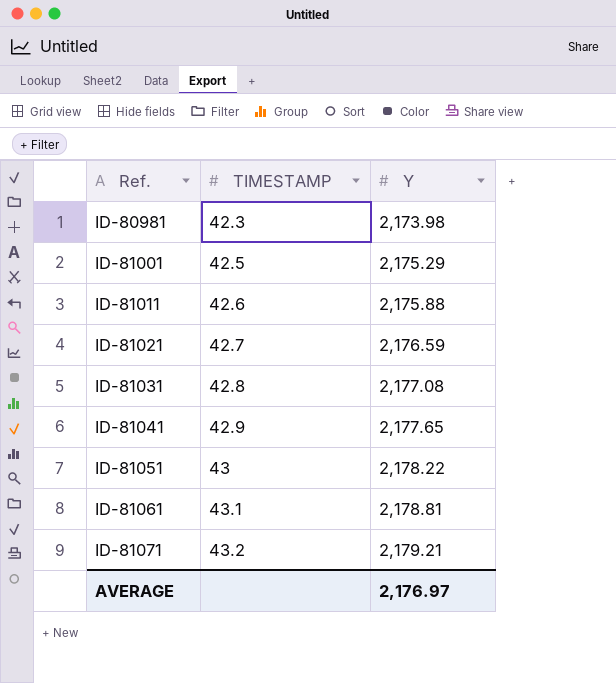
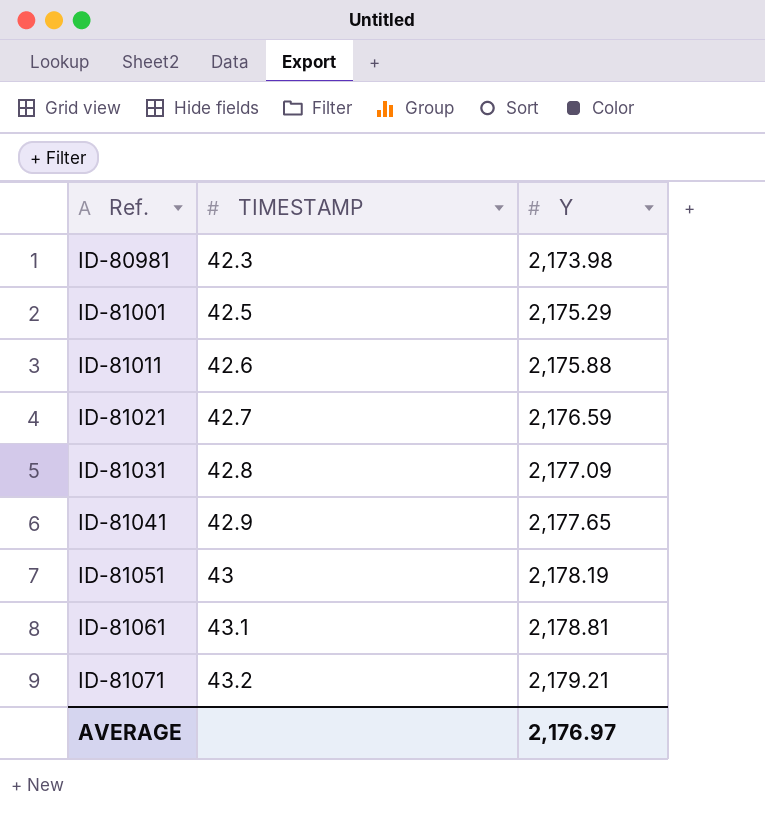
ID-81031 | Y: 2,177.08 -> 2,177.09
ID-81051 | Y: 2,178.22 -> 2,178.19

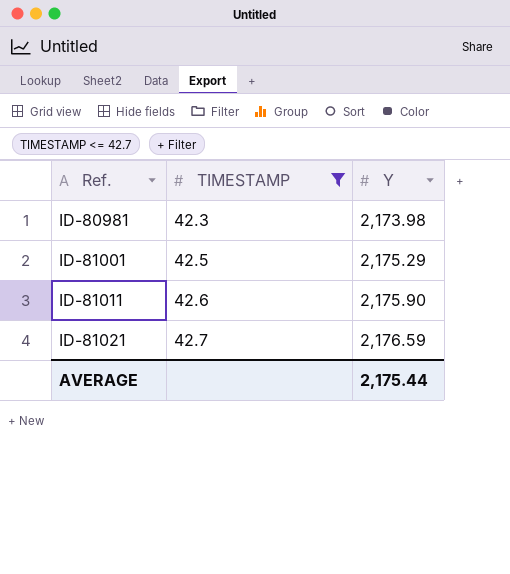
filter: none -> TIMESTAMP <= 42.7
ID-81011 | Y: 2,175.88 -> 2,175.90
AVERAGE | Y: 2,176.97 -> 2,175.44

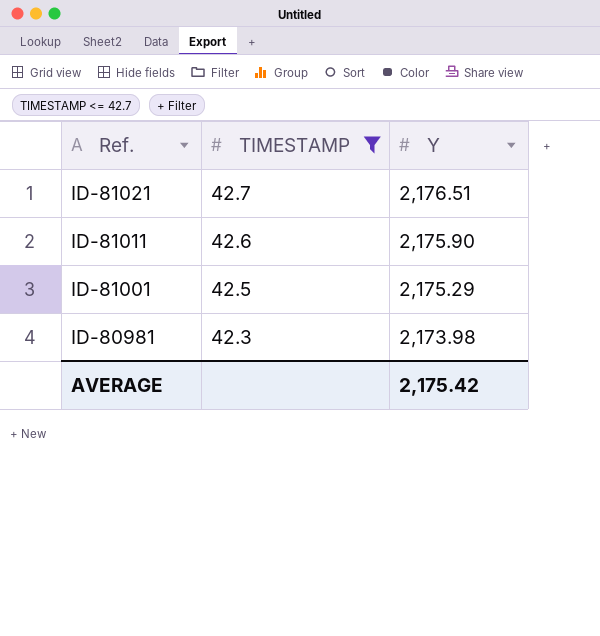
row order: Ref. ascending -> Ref. descending
ID-81021 | Y: 2,176.59 -> 2,176.51
AVERAGE | Y: 2,175.44 -> 2,175.42

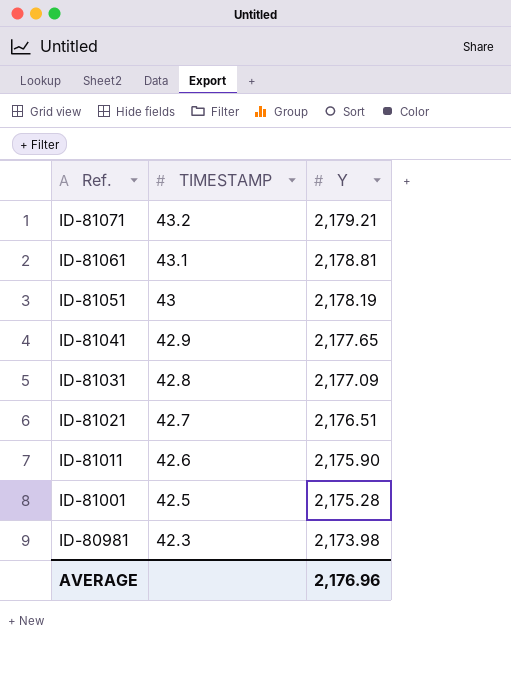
filter: TIMESTAMP <= 42.7 -> none
ID-81001 | Y: 2,175.29 -> 2,175.28
AVERAGE | Y: 2,175.42 -> 2,176.96

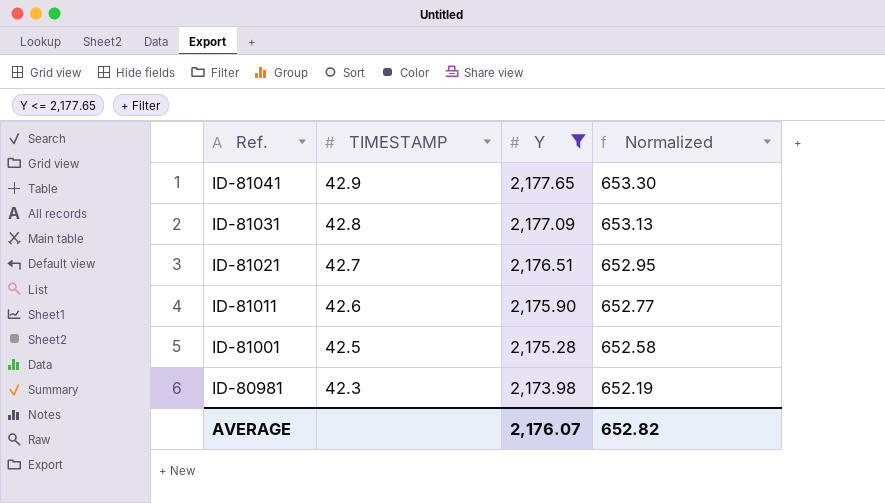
filter: none -> Y <= 2,177.65
column Normalized | formula: none -> [Y] * 0.3
AVERAGE | Y: 2,176.96 -> 2,176.07

